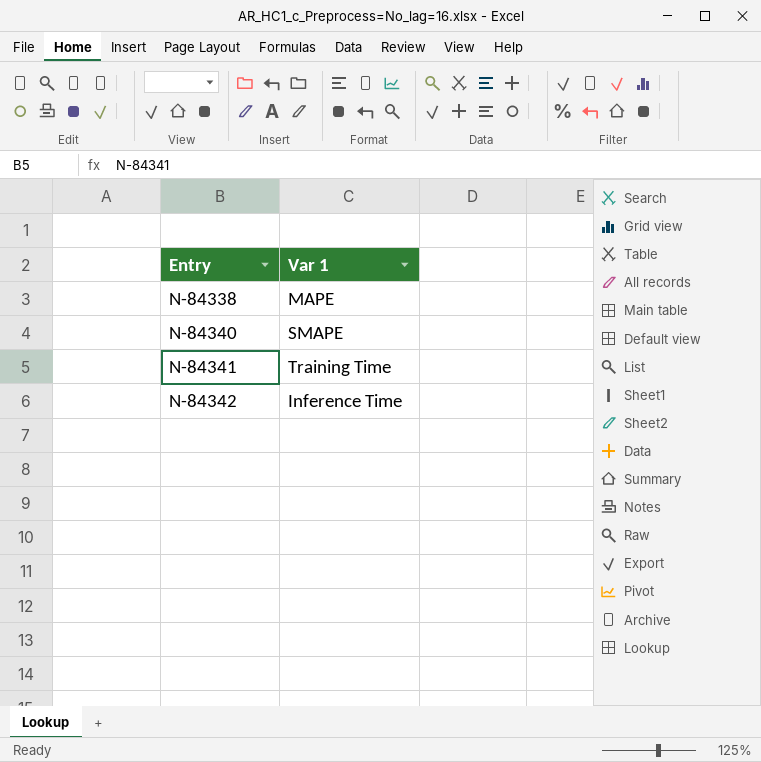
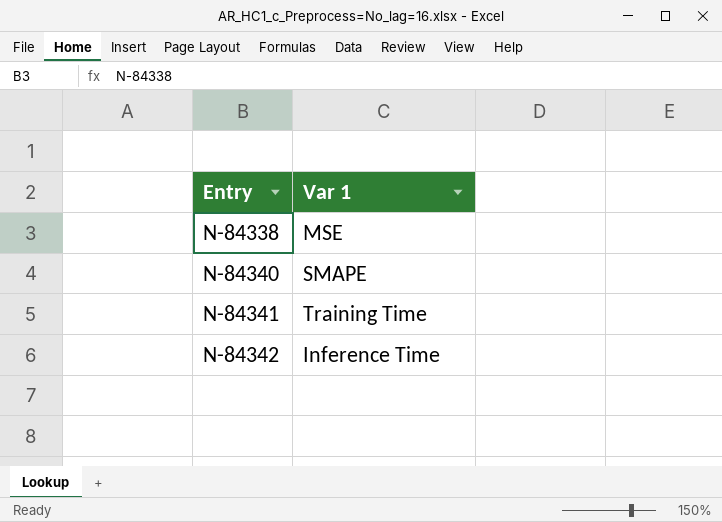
N-84338 | Var 1: MAPE -> MSE

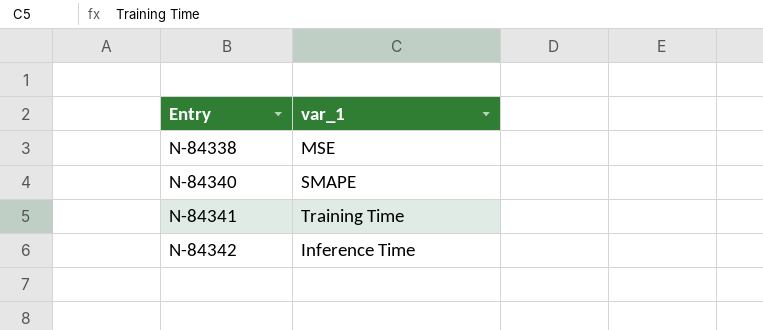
column name: Var 1 -> var_1

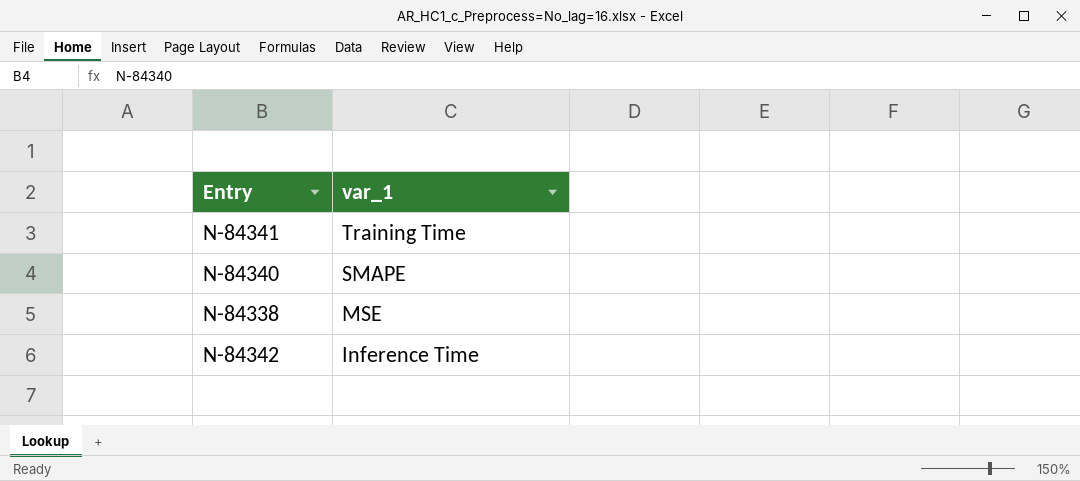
row order: Entry ascending -> var_1 descending

